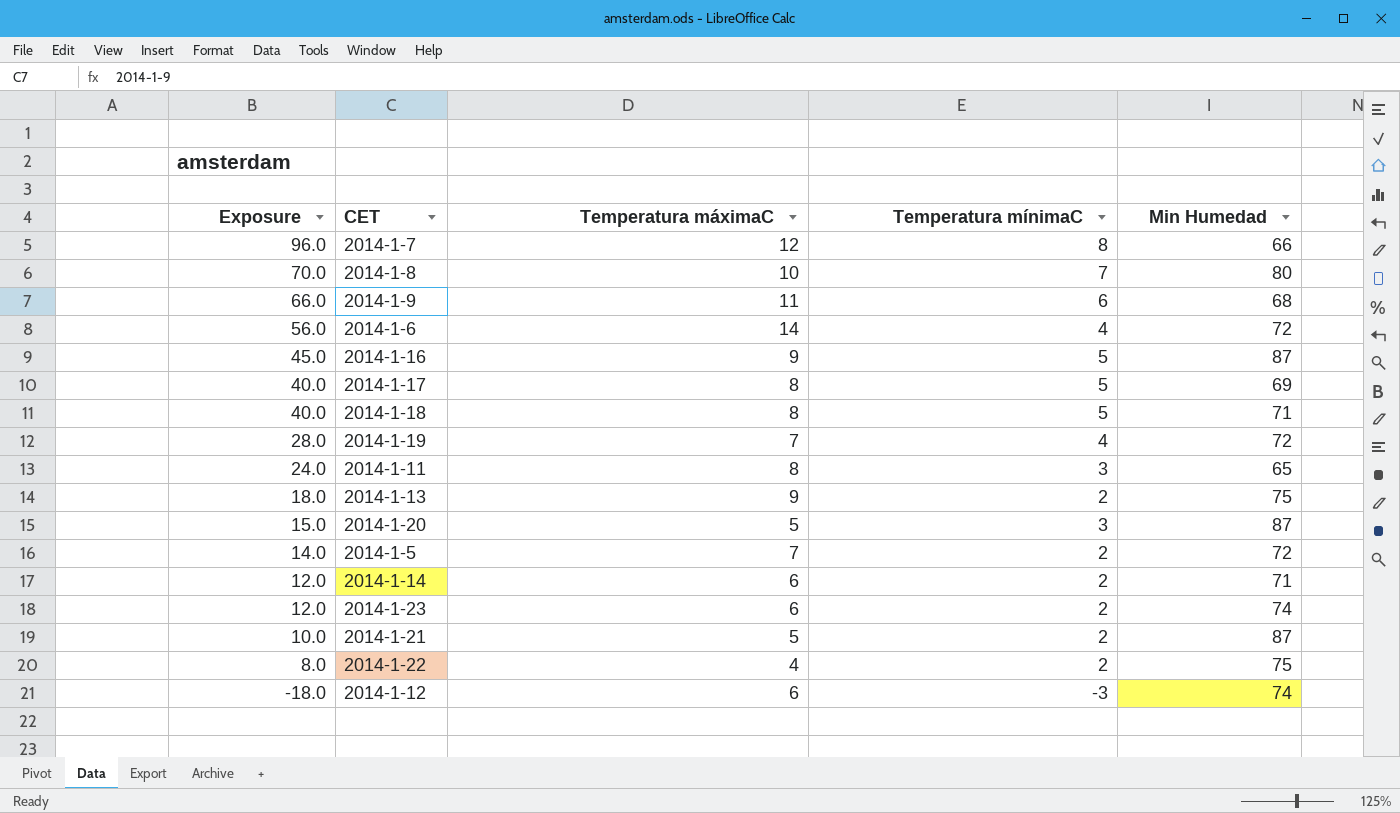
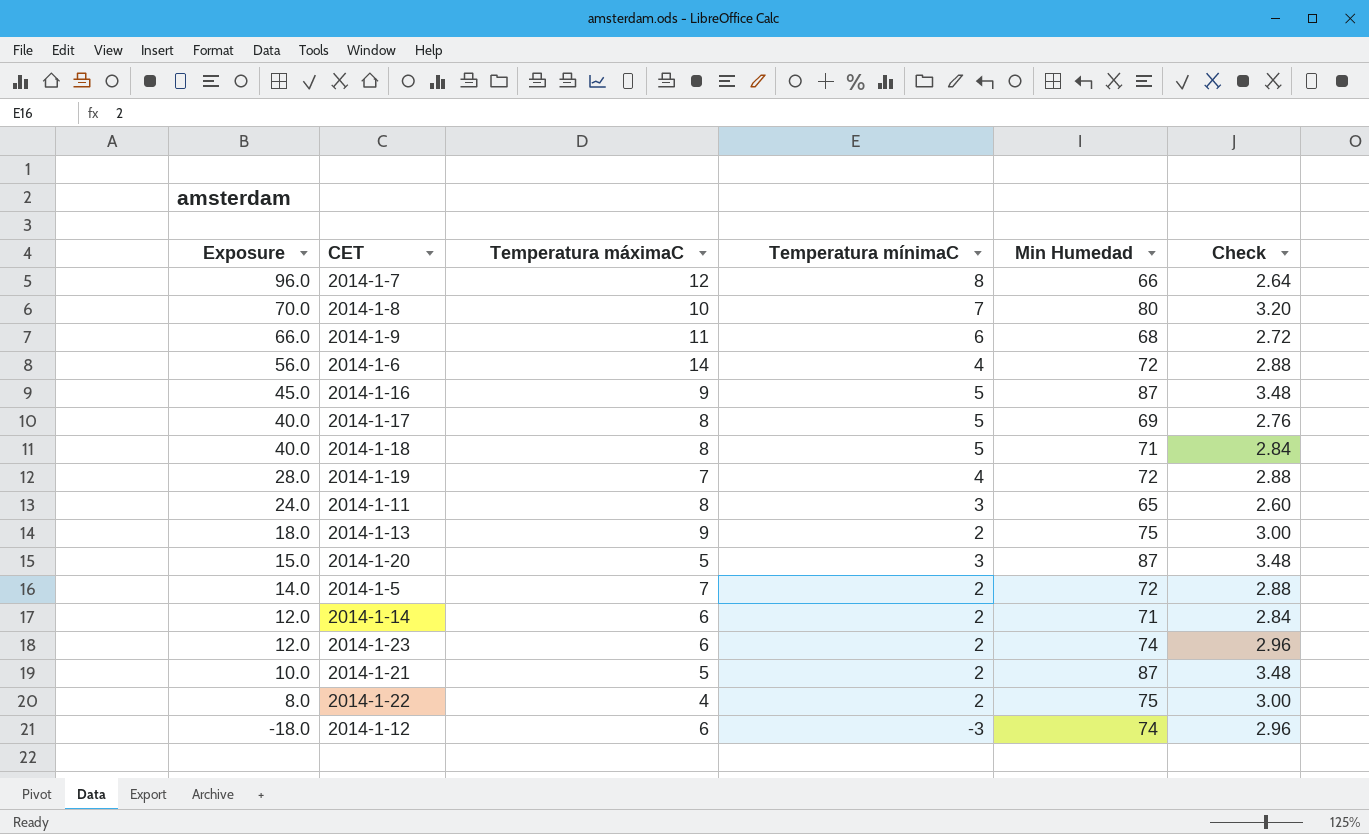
column Check | formula: none -> [Min Humedad] * 0.04

